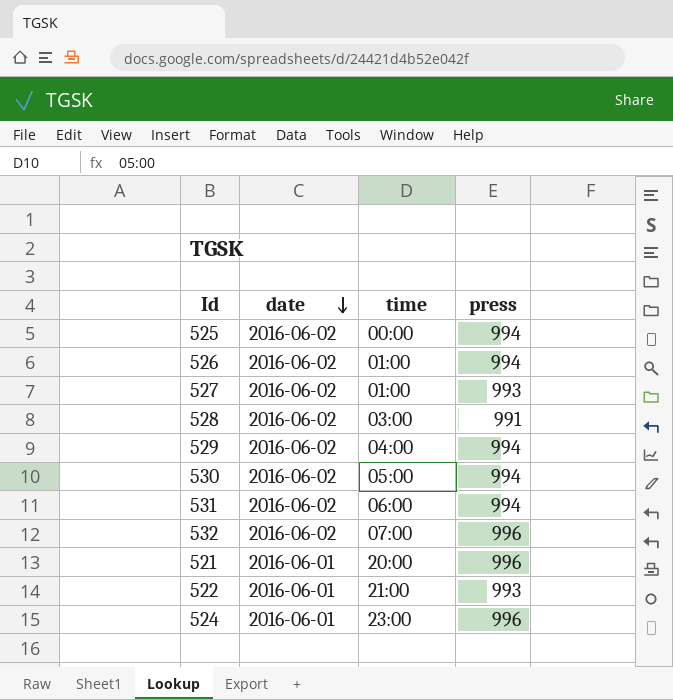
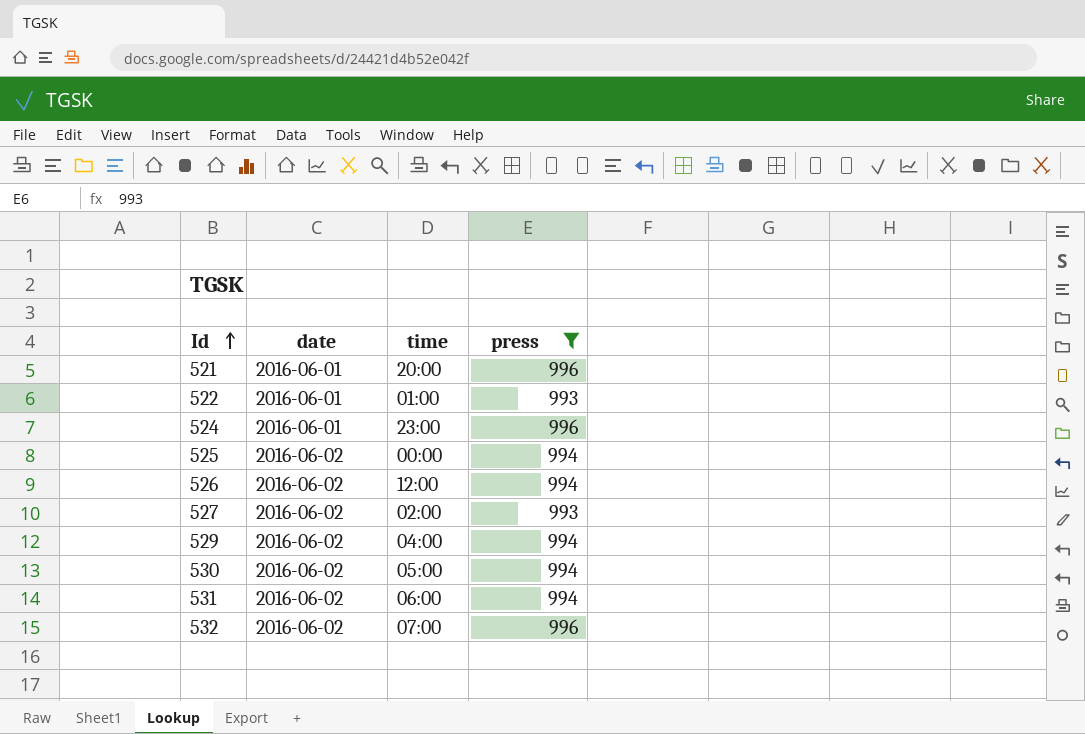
filter: none -> press != 991
row order: date descending -> Id ascending
522 | time: 21:00 -> 01:00
526 | time: 01:00 -> 12:00
527 | time: 01:00 -> 02:00

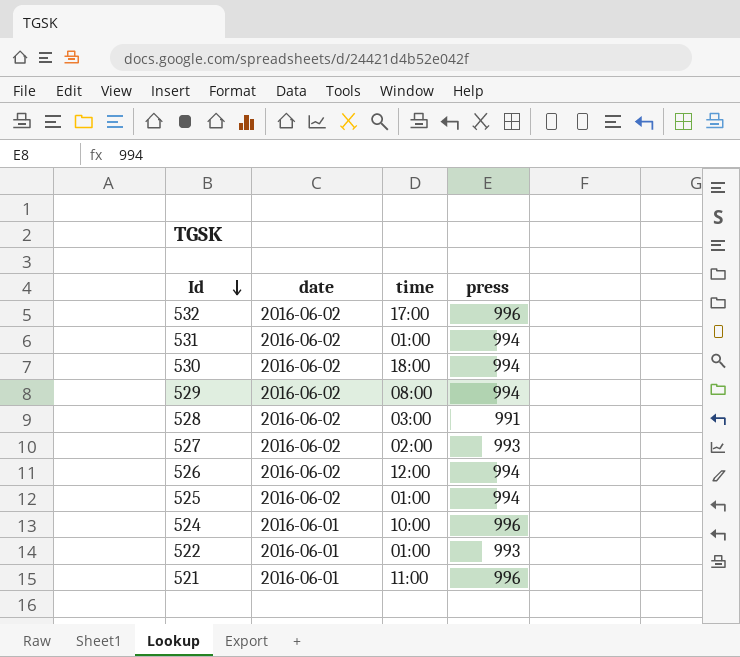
filter: press != 991 -> none
row order: Id ascending -> Id descending
532 | time: 07:00 -> 17:00
531 | time: 06:00 -> 01:00
530 | time: 05:00 -> 18:00
529 | time: 04:00 -> 08:00
525 | time: 00:00 -> 01:00
524 | time: 23:00 -> 10:00
521 | time: 20:00 -> 11:00

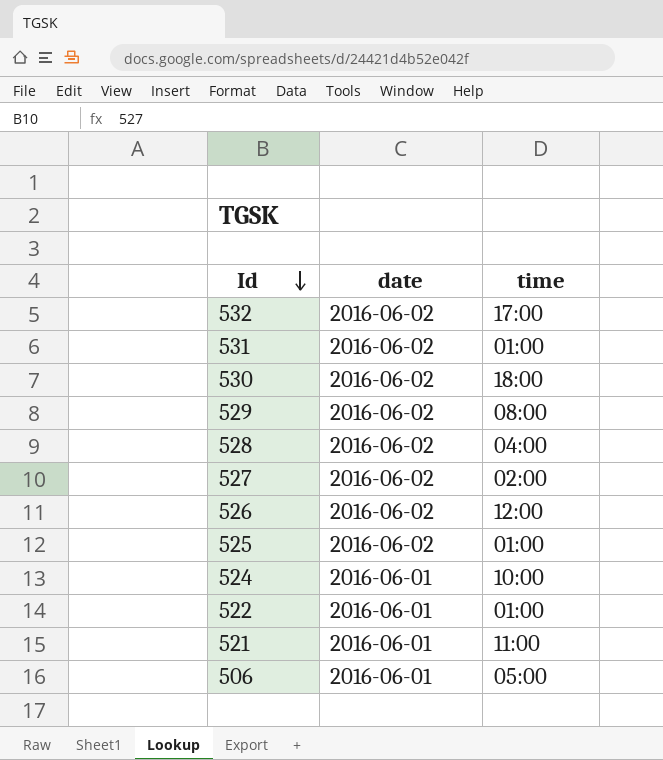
column press | position: 4 -> none
528 | time: 03:00 -> 04:00
row 506: none -> 2016-06-01 | 05:00

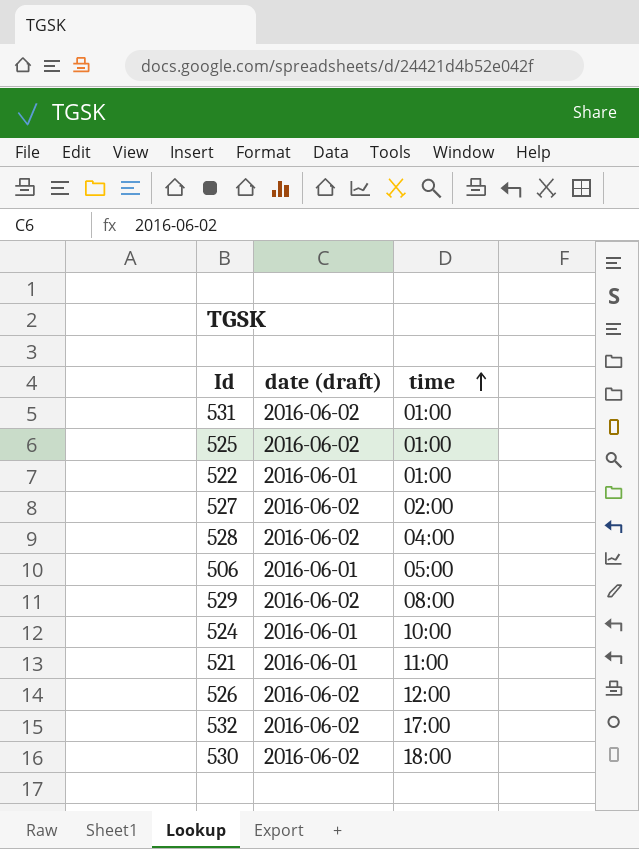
row order: Id descending -> time ascending
column name: date -> date (draft)

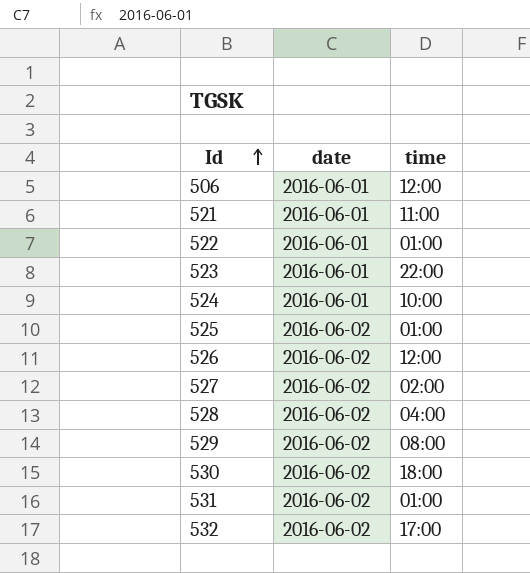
row order: time ascending -> Id ascending
column name: date (draft) -> date
506 | time: 05:00 -> 12:00
row 523: none -> 2016-06-01 | 22:00

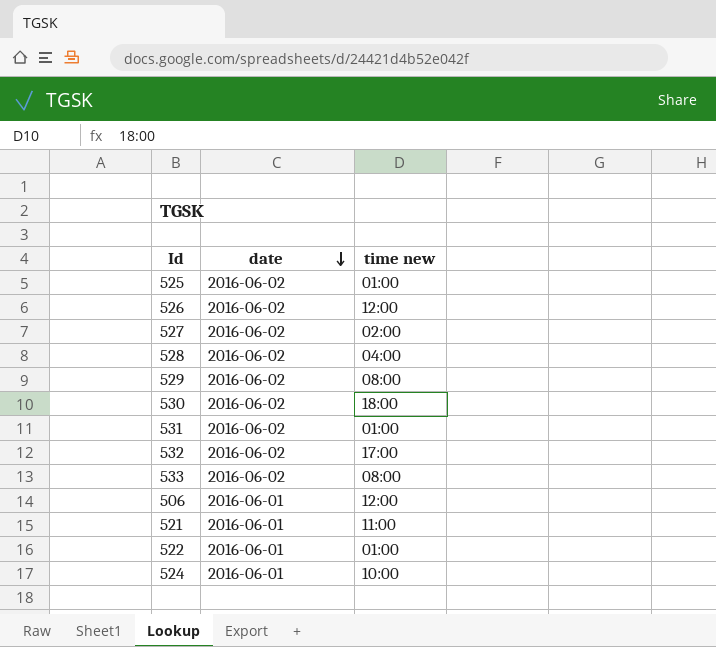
row order: Id ascending -> date descending
column name: time -> time new
row 523: 2016-06-01 | 22:00 -> none
row 533: none -> 2016-06-02 | 08:00

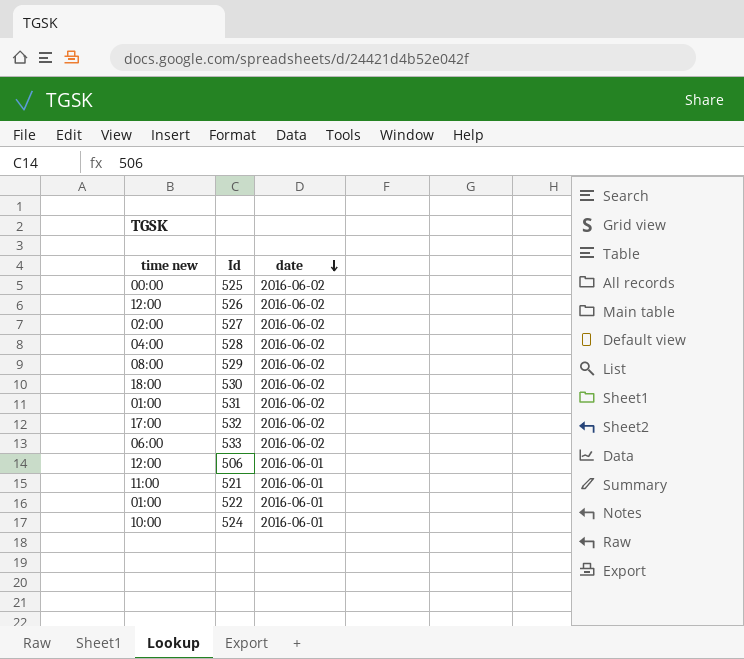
column time new | position: 3 -> 1
525 | time new: 01:00 -> 00:00
533 | time new: 08:00 -> 06:00

